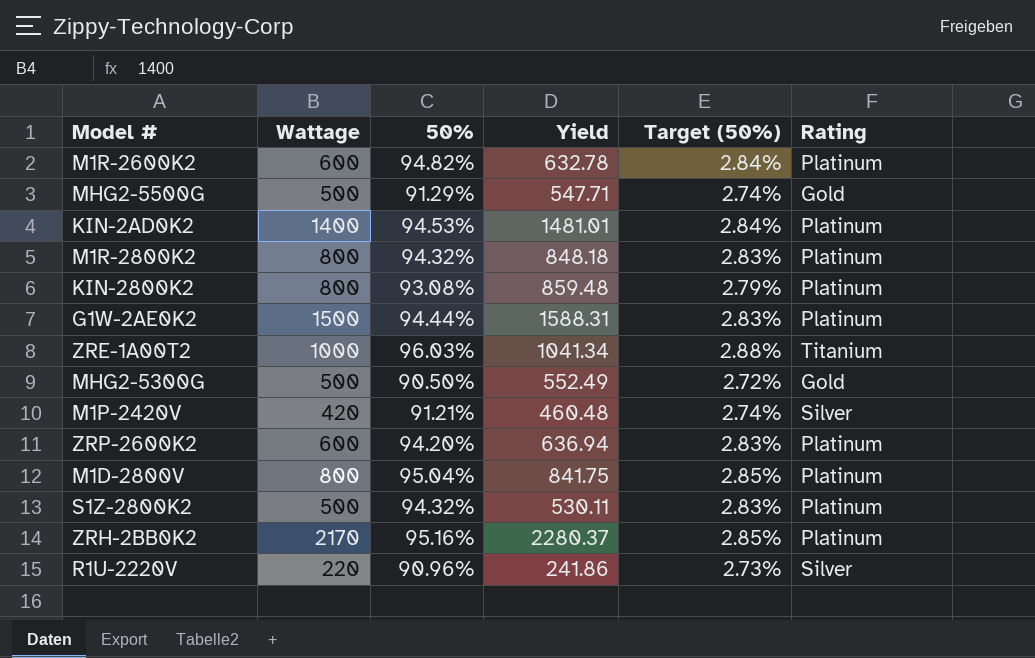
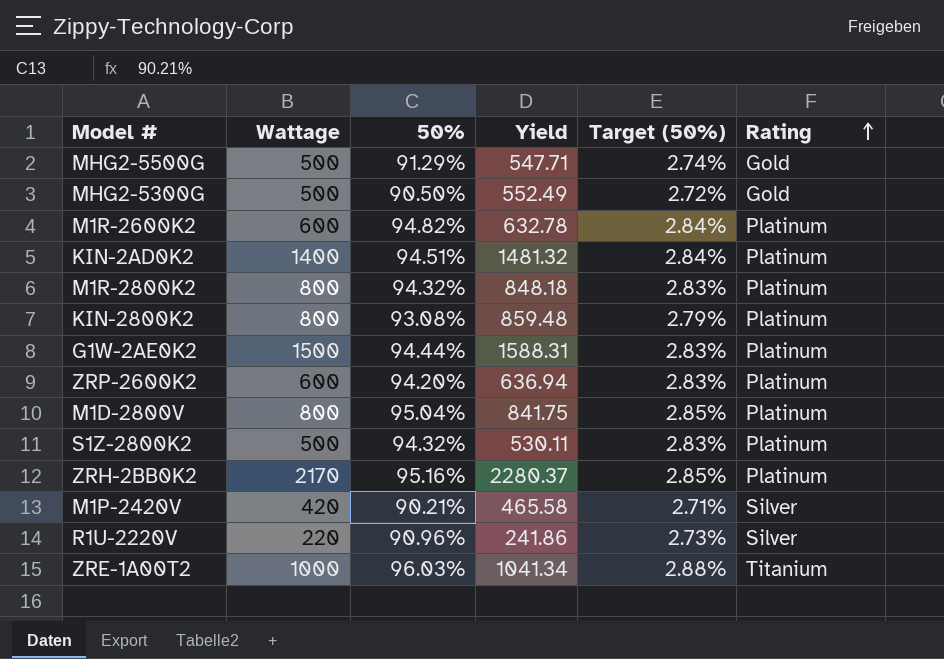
row order: none -> Rating ascending
KIN-2AD0K2 | 50%: 94.53% -> 94.51%
KIN-2AD0K2 | Yield: 1481.01 -> 1481.32
M1P-2420V | 50%: 91.21% -> 90.21%
M1P-2420V | Yield: 460.48 -> 465.58
M1P-2420V | Target (50%): 2.74% -> 2.71%

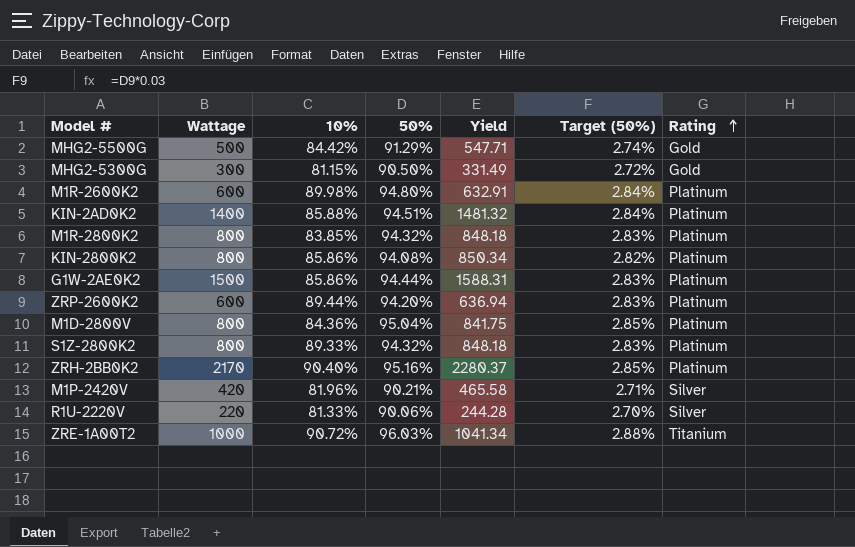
column 10% | position: none -> 3
MHG2-5300G | Wattage: 500 -> 300
MHG2-5300G | Yield: 552.49 -> 331.49
M1R-2600K2 | 50%: 94.82% -> 94.80%
M1R-2600K2 | Yield: 632.78 -> 632.91
KIN-2800K2 | 50%: 93.08% -> 94.08%
KIN-2800K2 | Yield: 859.48 -> 850.34
KIN-2800K2 | Target (50%): 2.79% -> 2.82%
S1Z-2800K2 | Wattage: 500 -> 800
S1Z-2800K2 | Yield: 530.11 -> 848.18
R1U-2220V | 50%: 90.96% -> 90.06%
R1U-2220V | Yield: 241.86 -> 244.28
R1U-2220V | Target (50%): 2.73% -> 2.70%

